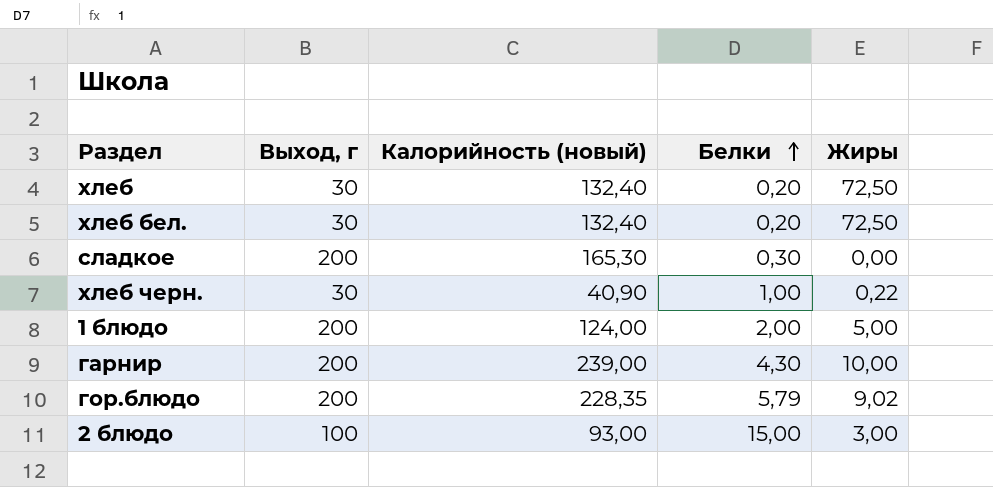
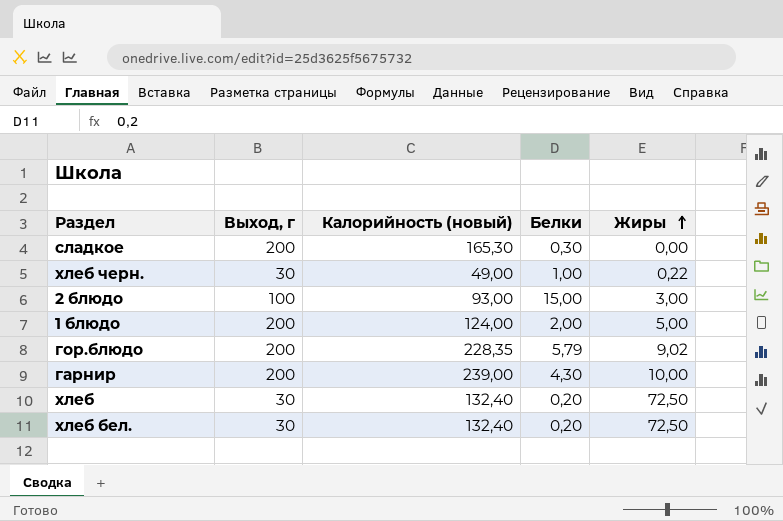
row order: Белки ascending -> Жиры ascending
хлеб черн. | Калорийность (новый): 40,90 -> 49,00

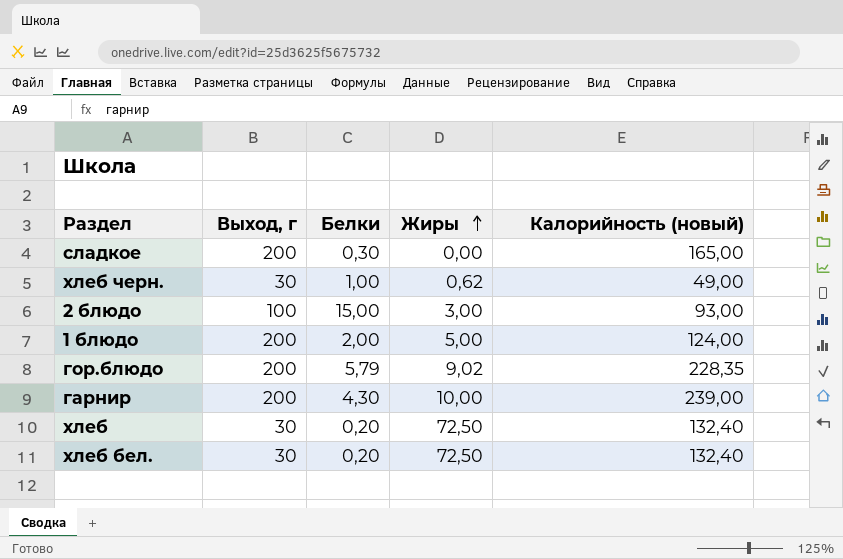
column Калорийность (новый) | position: 3 -> 5
сладкое | Калорийность (новый): 165,30 -> 165,00
хлеб черн. | Жиры: 0,22 -> 0,62

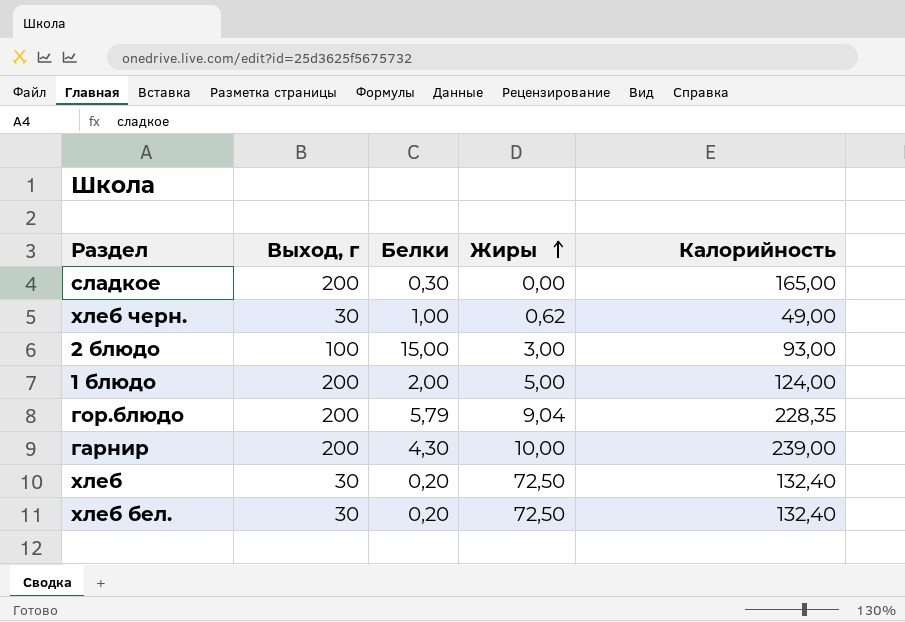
column name: Калорийность (новый) -> Калорийность
гор.блюдо | Жиры: 9,02 -> 9,04

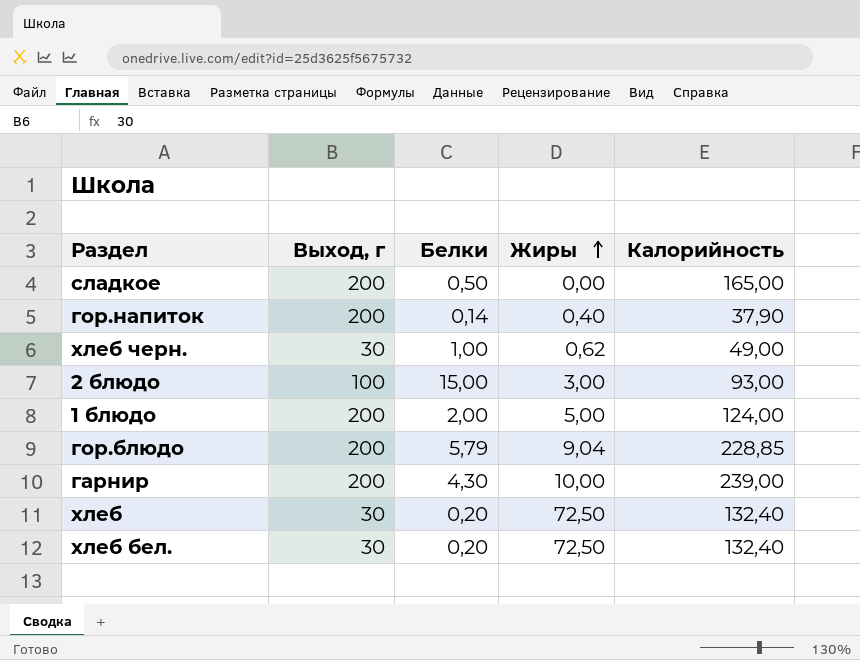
сладкое | Белки: 0,30 -> 0,50
row гор.напиток: none -> 200 | 0,14 | 0,40 | 37,90
гор.блюдо | Калорийность: 228,35 -> 228,85

